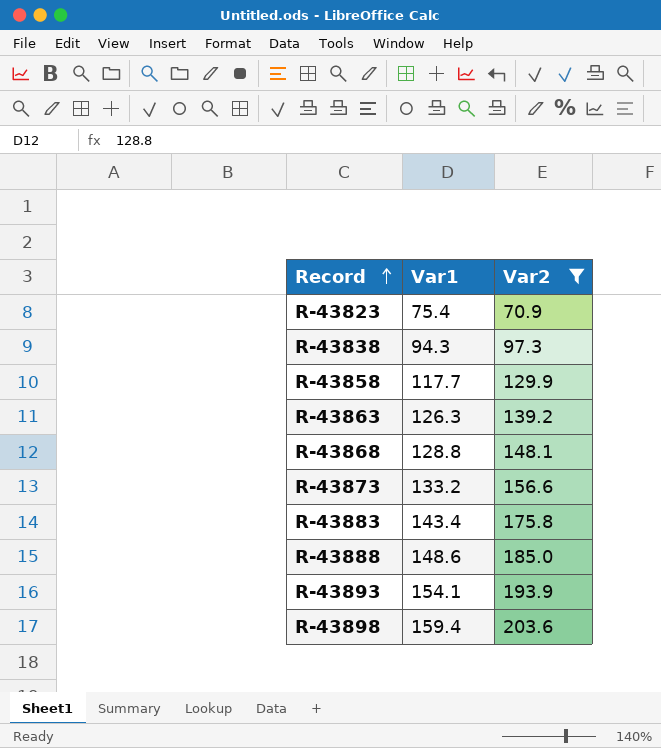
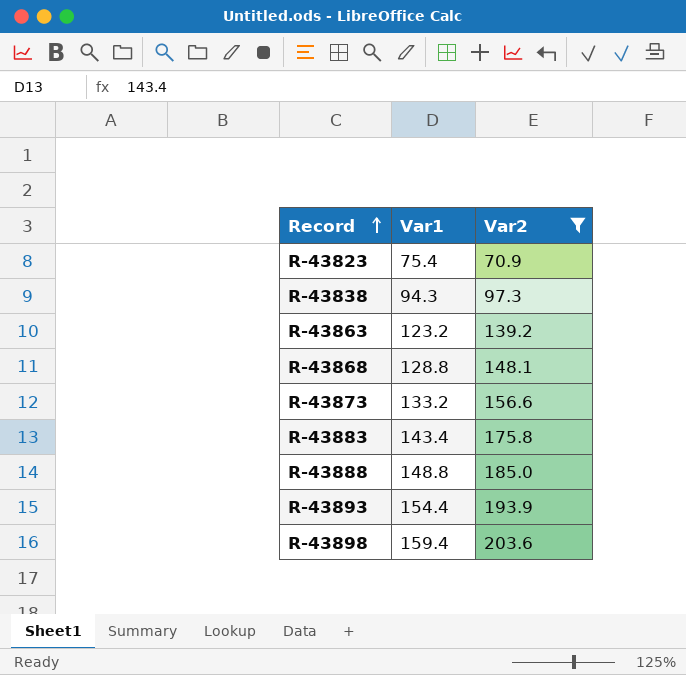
row R-43858: 117.7 | 129.9 -> none
R-43863 | Var1: 126.3 -> 123.2
R-43888 | Var1: 148.6 -> 148.8
R-43893 | Var1: 154.1 -> 154.4

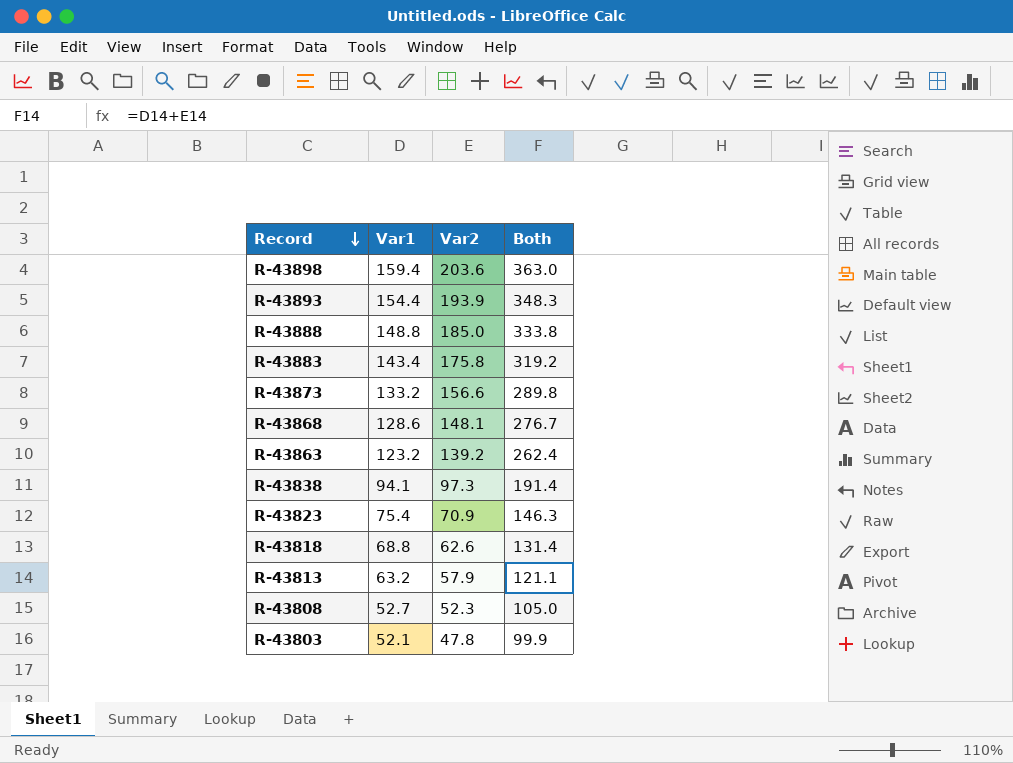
filter: Var2 >= 70.9 -> none
row order: Record ascending -> Record descending
column Both | formula: none -> [Var1] + [Var2]
R-43868 | Var1: 128.8 -> 128.6
R-43838 | Var1: 94.3 -> 94.1

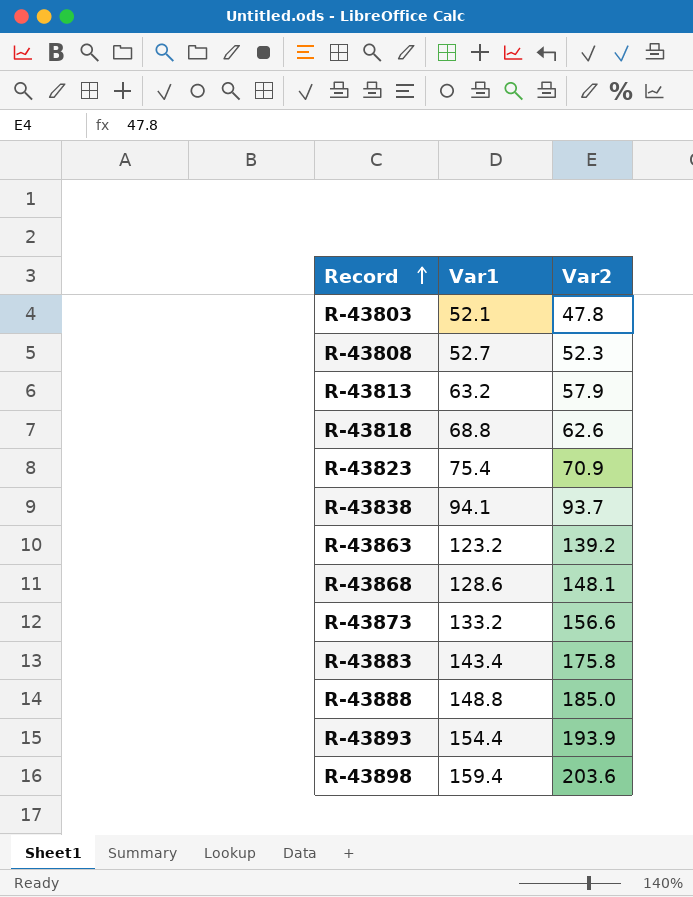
row order: Record descending -> Record ascending
column Both | formula: [Var1] + [Var2] -> none
R-43838 | Var2: 97.3 -> 93.7

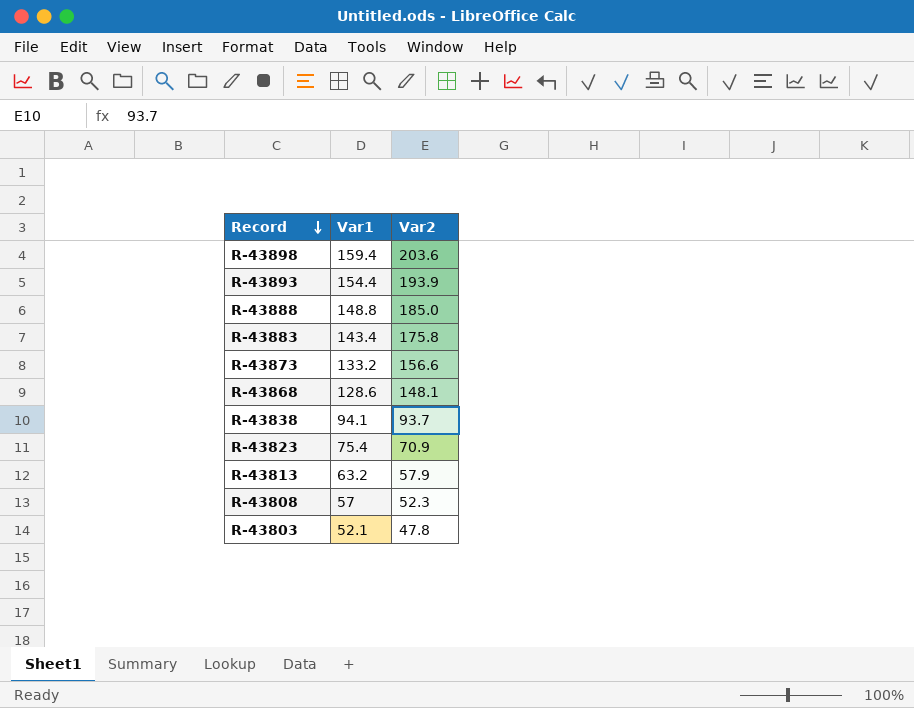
row order: Record ascending -> Record descending
row R-43818: 68.8 | 62.6 -> none
row R-43863: 123.2 | 139.2 -> none
R-43808 | Var1: 52.7 -> 57

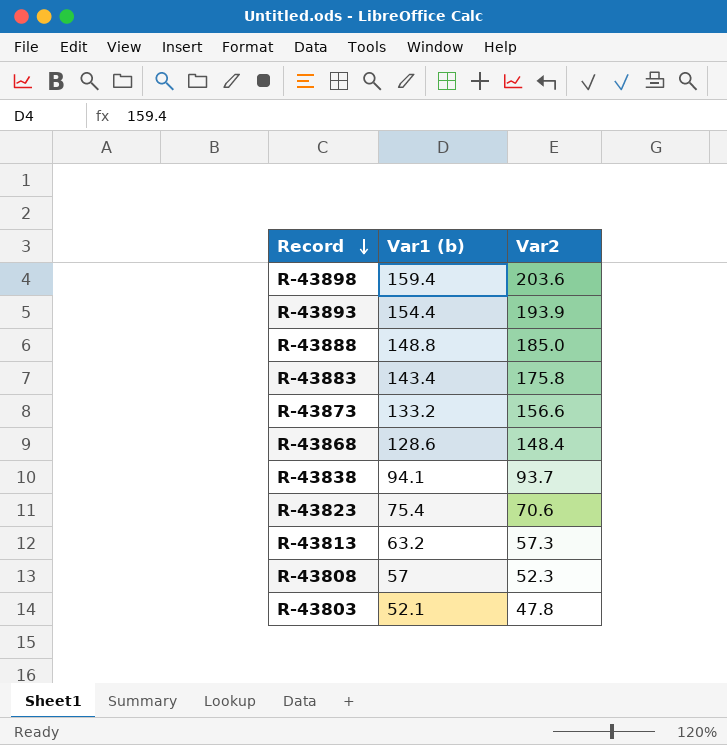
column name: Var1 -> Var1 (b)
R-43868 | Var2: 148.1 -> 148.4
R-43823 | Var2: 70.9 -> 70.6
R-43813 | Var2: 57.9 -> 57.3

